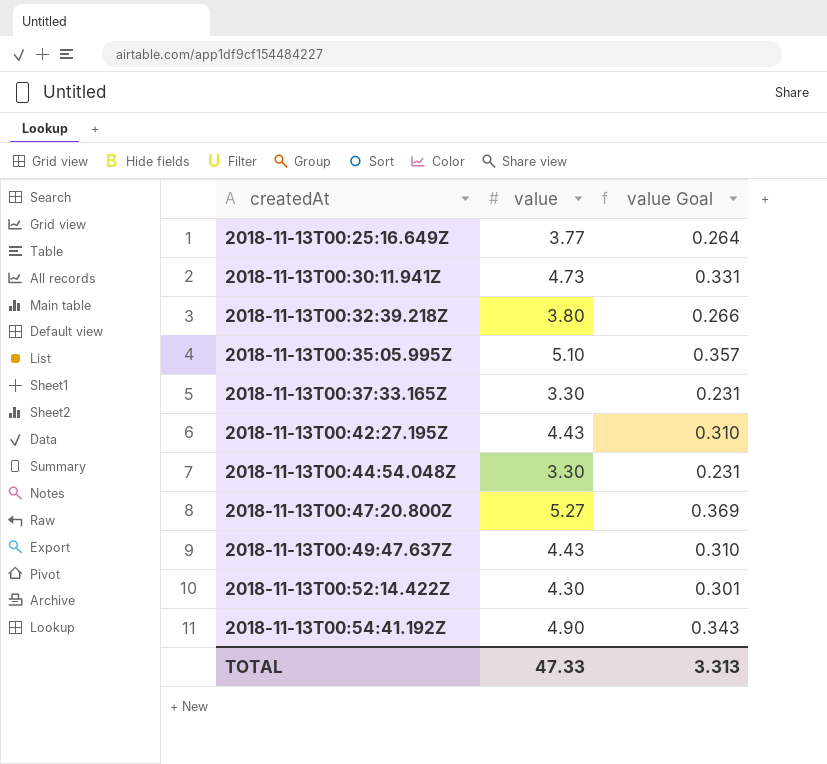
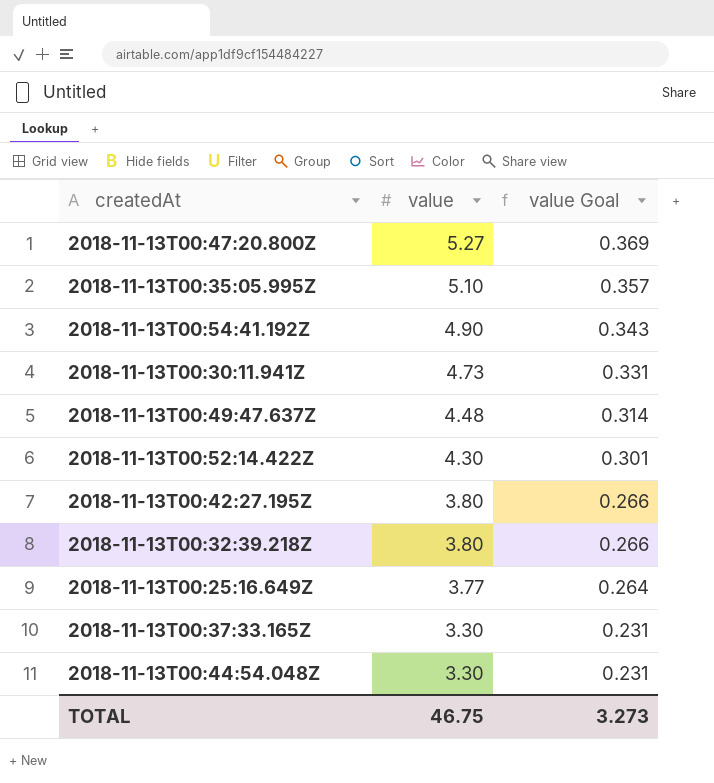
row order: createdAt ascending -> value descending
2018-11-13T00:49:47.637Z | value: 4.43 -> 4.48
2018-11-13T00:49:47.637Z | value Goal: 0.310 -> 0.314
2018-11-13T00:42:27.195Z | value: 4.43 -> 3.80
2018-11-13T00:42:27.195Z | value Goal: 0.310 -> 0.266
TOTAL | value: 47.33 -> 46.75
TOTAL | value Goal: 3.313 -> 3.273

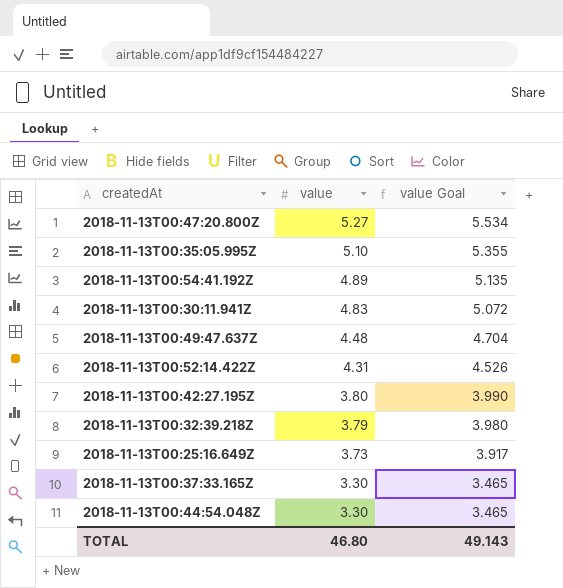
column value Goal | formula: [value] * 0.07 -> [value] * 1.05
2018-11-13T00:54:41.192Z | value: 4.90 -> 4.89
2018-11-13T00:30:11.941Z | value: 4.73 -> 4.83
2018-11-13T00:52:14.422Z | value: 4.30 -> 4.31
2018-11-13T00:32:39.218Z | value: 3.80 -> 3.79
2018-11-13T00:25:16.649Z | value: 3.77 -> 3.73
TOTAL | value: 46.75 -> 46.80
TOTAL | value Goal: 3.273 -> 49.143

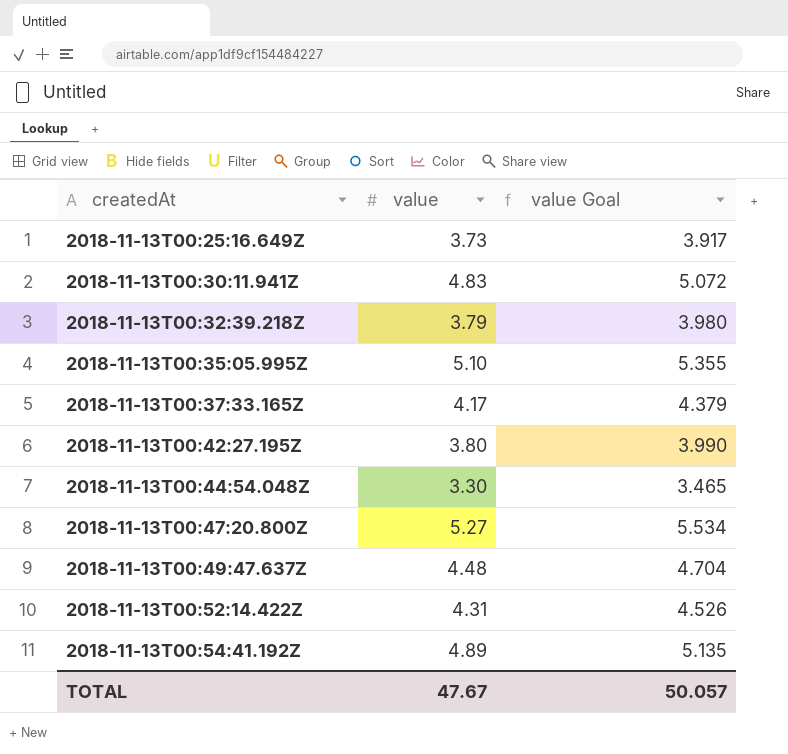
row order: value descending -> createdAt ascending
2018-11-13T00:37:33.165Z | value: 3.30 -> 4.17
2018-11-13T00:37:33.165Z | value Goal: 3.465 -> 4.379
TOTAL | value: 46.80 -> 47.67
TOTAL | value Goal: 49.143 -> 50.057

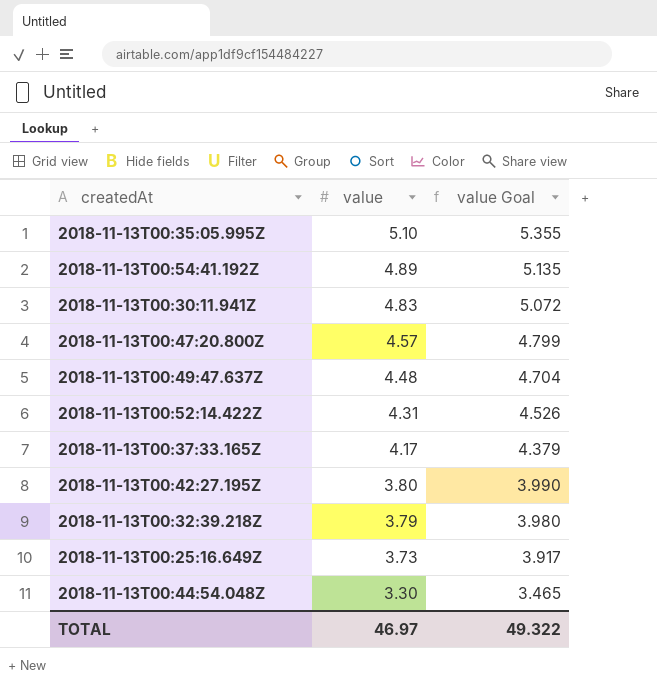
row order: createdAt ascending -> value descending
2018-11-13T00:47:20.800Z | value: 5.27 -> 4.57
2018-11-13T00:47:20.800Z | value Goal: 5.534 -> 4.799
TOTAL | value: 47.67 -> 46.97
TOTAL | value Goal: 50.057 -> 49.322

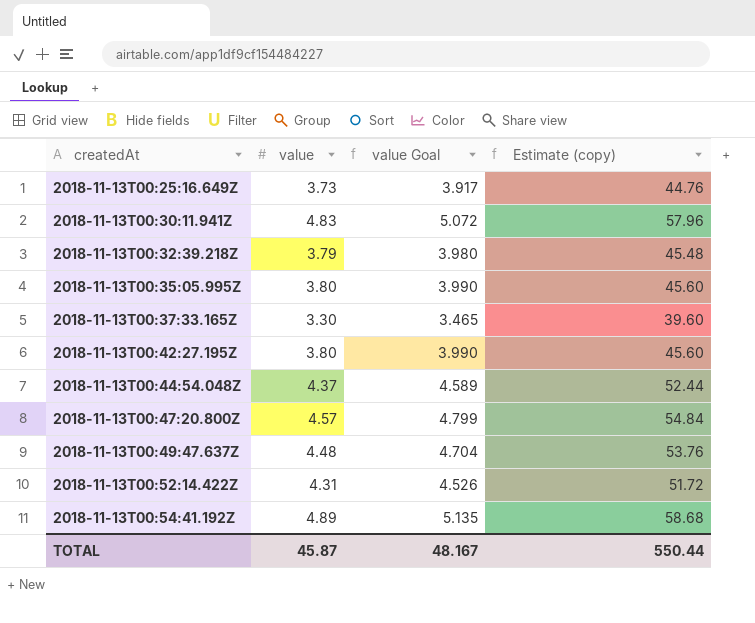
row order: value descending -> createdAt ascending
column Estimate (copy) | formula: none -> [value] * 12
2018-11-13T00:35:05.995Z | value: 5.10 -> 3.80
2018-11-13T00:35:05.995Z | value Goal: 5.355 -> 3.990
2018-11-13T00:37:33.165Z | value: 4.17 -> 3.30
2018-11-13T00:37:33.165Z | value Goal: 4.379 -> 3.465
2018-11-13T00:44:54.048Z | value: 3.30 -> 4.37
2018-11-13T00:44:54.048Z | value Goal: 3.465 -> 4.589
TOTAL | value: 46.97 -> 45.87
TOTAL | value Goal: 49.322 -> 48.167

